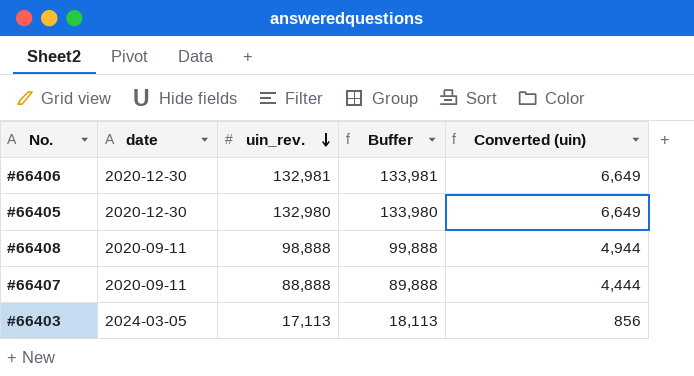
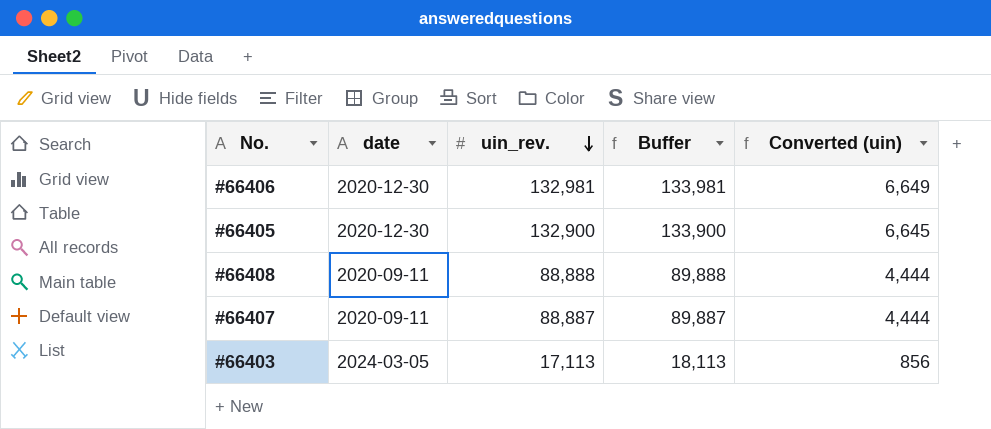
#66405 | uin_rev.: 132,980 -> 132,900
#66405 | Buffer: 133,980 -> 133,900
#66405 | Converted (uin): 6,649 -> 6,645
#66408 | uin_rev.: 98,888 -> 88,888
#66408 | Buffer: 99,888 -> 89,888
#66408 | Converted (uin): 4,944 -> 4,444
#66407 | uin_rev.: 88,888 -> 88,887
#66407 | Buffer: 89,888 -> 89,887

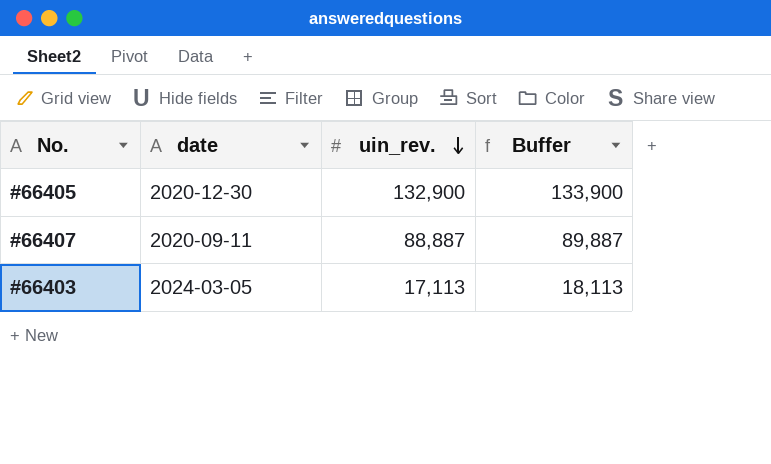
column Converted (uin) | formula: [uin_rev.] * 0.05 -> none
row #66406: 2020-12-30 | 132,981 | 133,981 | 6,649 -> none
row #66408: 2020-09-11 | 88,888 | 89,888 | 4,444 -> none

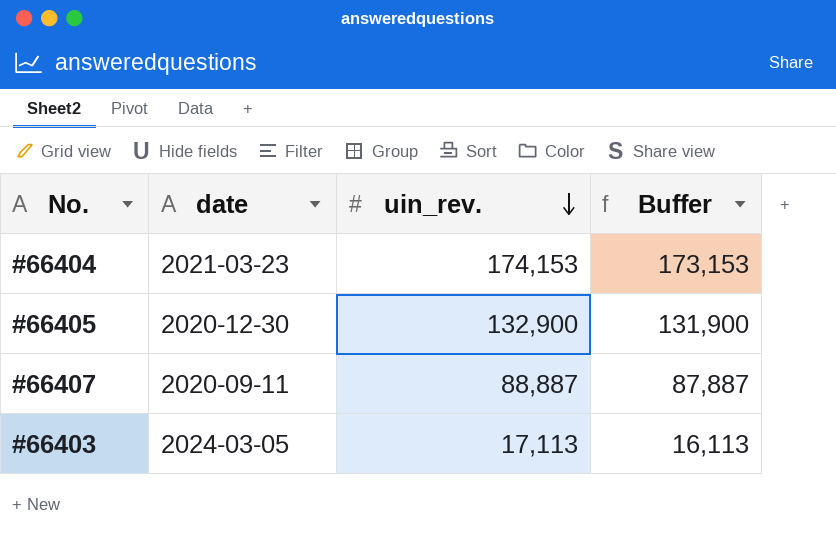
column Buffer | formula: [uin_rev.] + 1000 -> [uin_rev.] - 1000
row #66404: none -> 2021-03-23 | 174,153 | 173,153

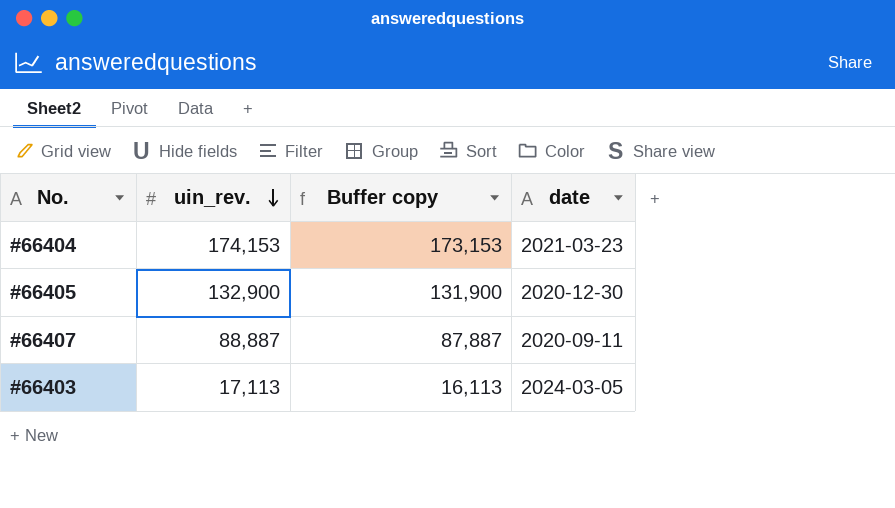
column name: Buffer -> Buffer copy
column date | position: 2 -> 4

